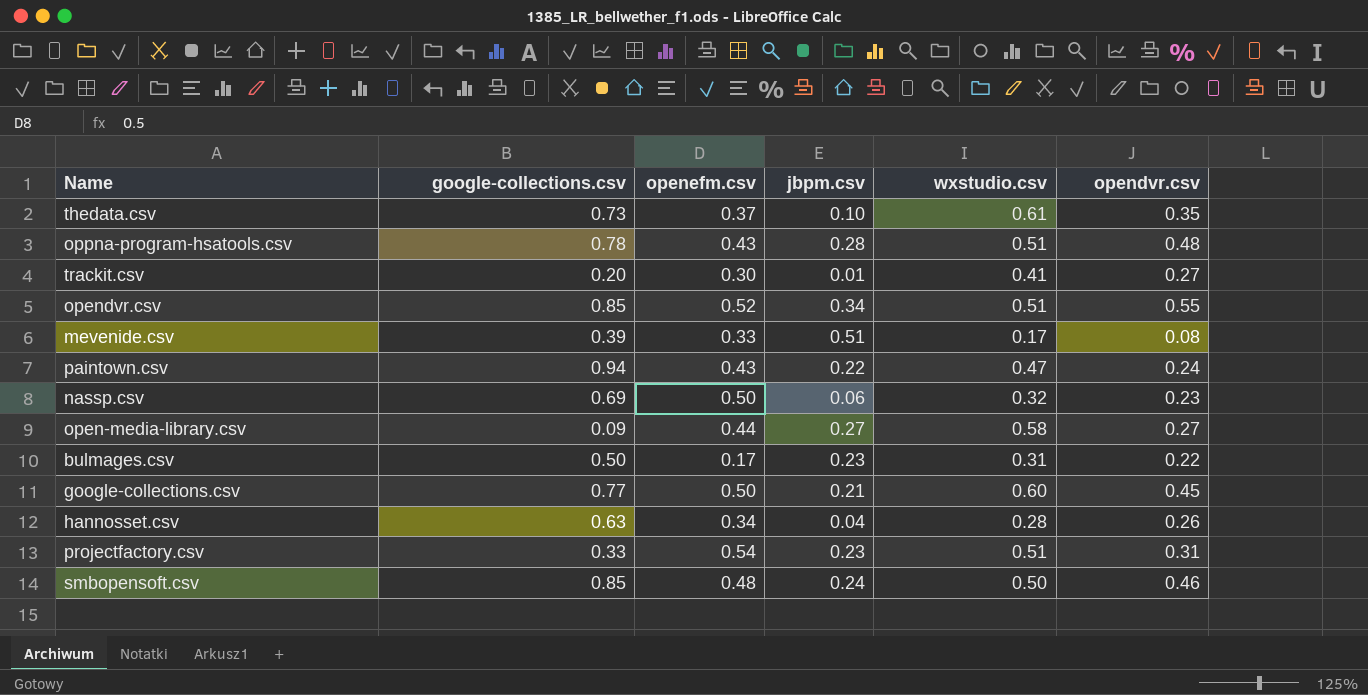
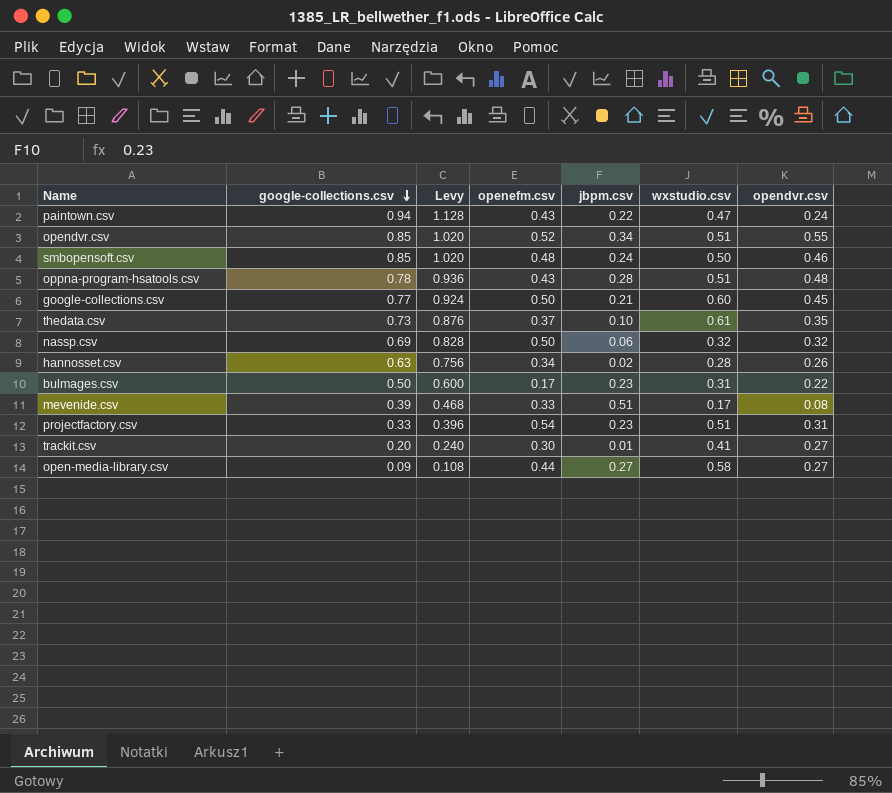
row order: none -> google-collections.csv descending
column Levy | formula: none -> [google-collections.csv] * 1.2
nassp.csv | opendvr.csv: 0.23 -> 0.32
hannosset.csv | jbpm.csv: 0.04 -> 0.02

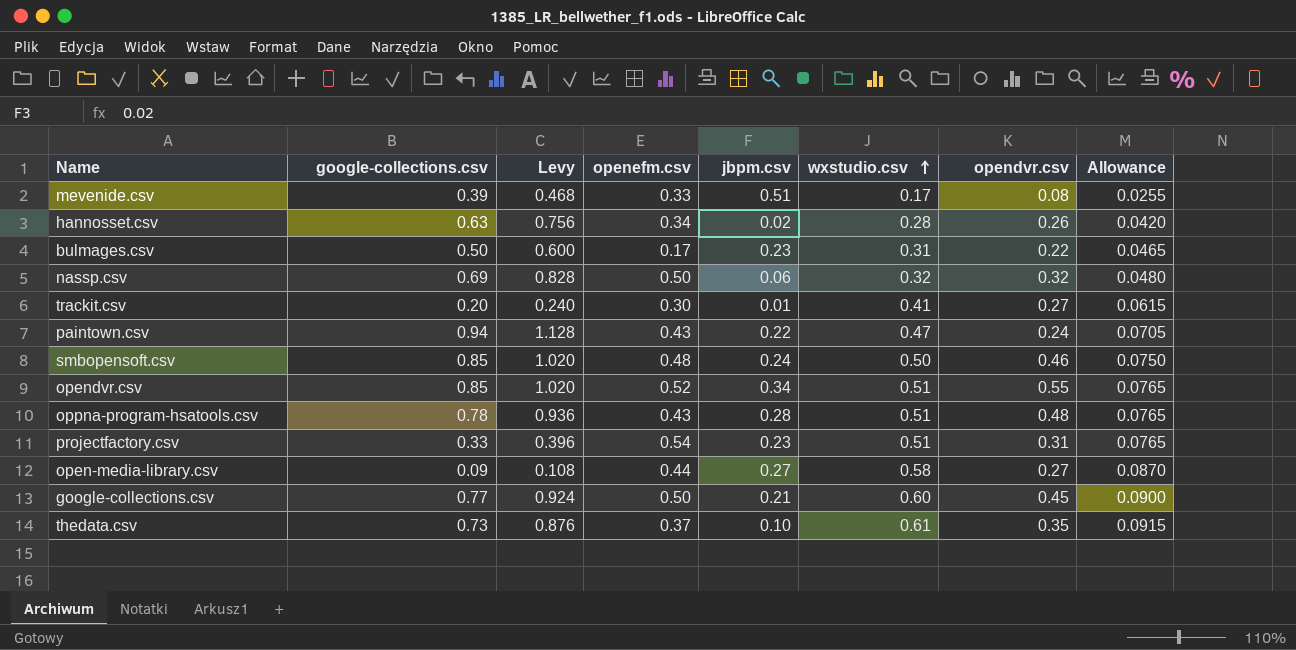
row order: google-collections.csv descending -> wxstudio.csv ascending
column Allowance | formula: none -> [wxstudio.csv] * 0.15

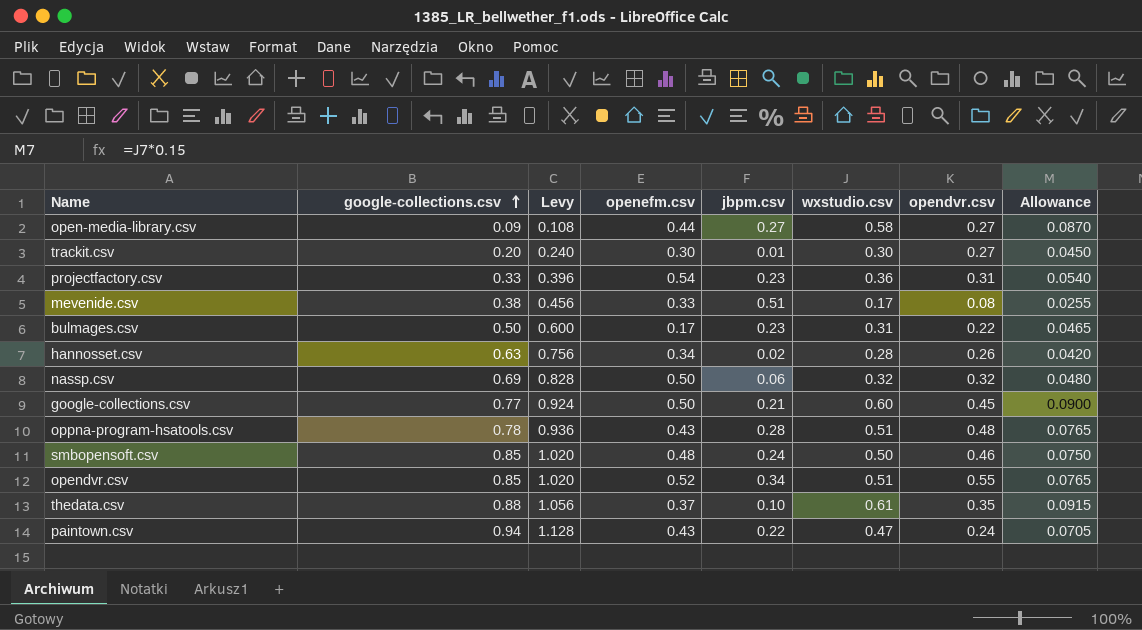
row order: wxstudio.csv ascending -> google-collections.csv ascending
trackit.csv | wxstudio.csv: 0.41 -> 0.30
trackit.csv | Allowance: 0.0615 -> 0.0450
projectfactory.csv | wxstudio.csv: 0.51 -> 0.36
projectfactory.csv | Allowance: 0.0765 -> 0.0540
mevenide.csv | google-collections.csv: 0.39 -> 0.38
mevenide.csv | Levy: 0.468 -> 0.456
thedata.csv | google-collections.csv: 0.73 -> 0.88
thedata.csv | Levy: 0.876 -> 1.056

